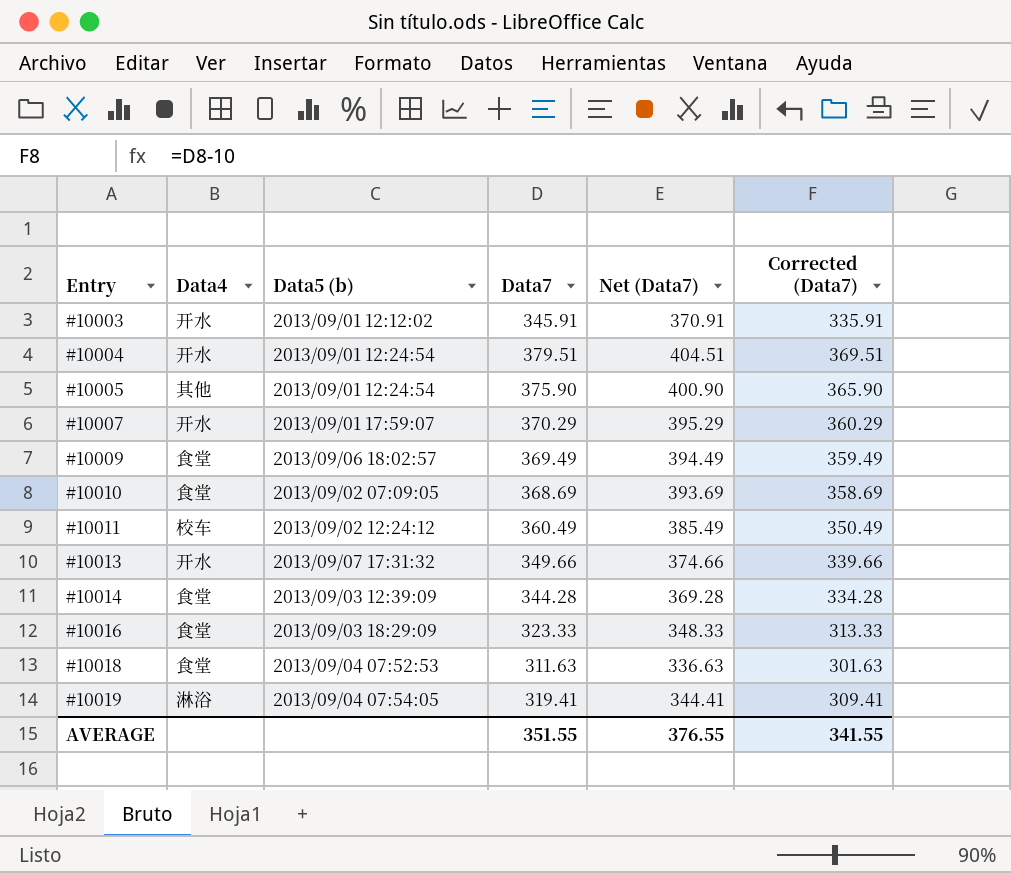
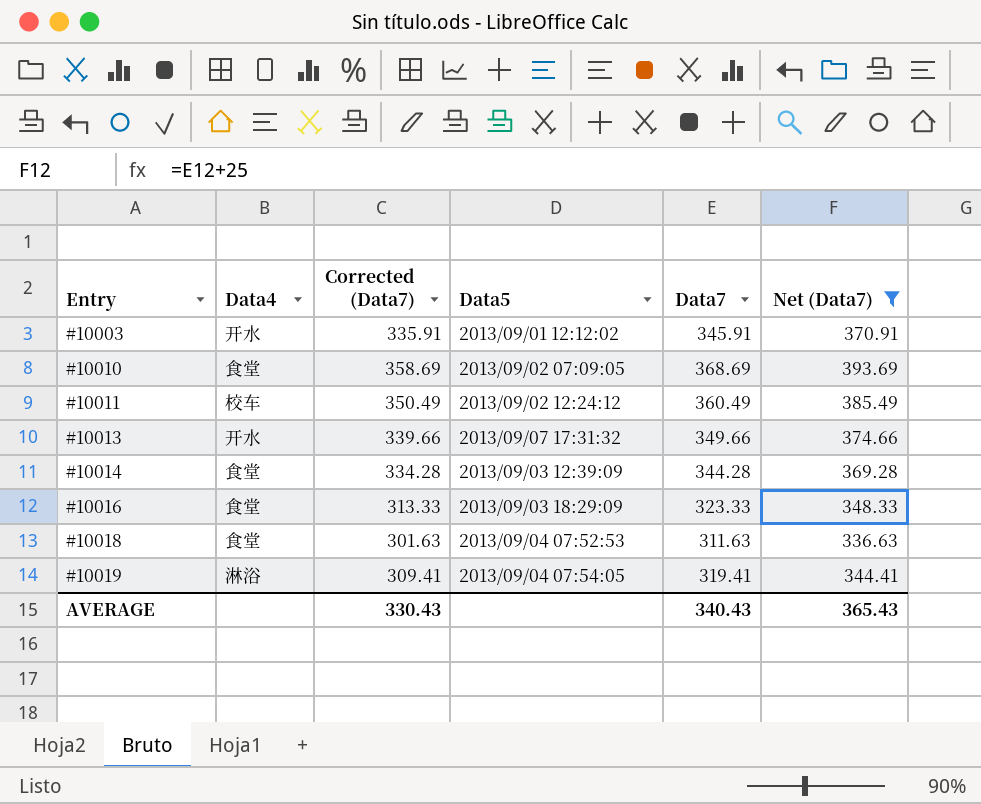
filter: none -> Net (Data7) <= 393.69
column Corrected (Data7) | position: 6 -> 3
column name: Data5 (b) -> Data5
AVERAGE | Corrected (Data7): 341.55 -> 330.43
AVERAGE | Data7: 351.55 -> 340.43
AVERAGE | Net (Data7): 376.55 -> 365.43

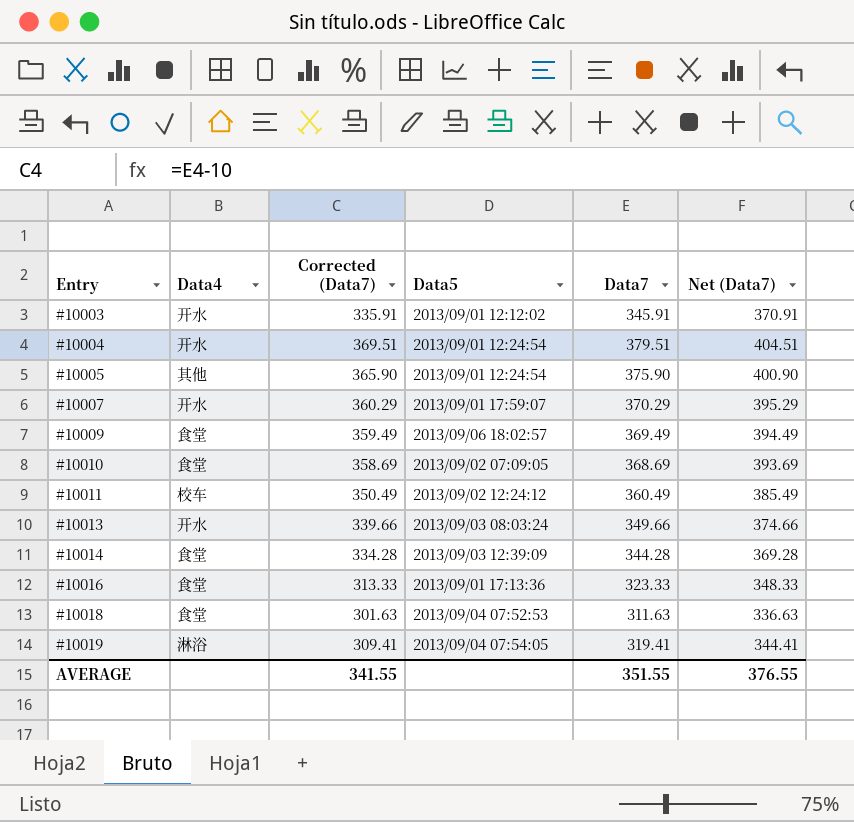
filter: Net (Data7) <= 393.69 -> none
#10013 | Data5: 2013/09/07 17:31:32 -> 2013/09/03 08:03:24
#10016 | Data5: 2013/09/03 18:29:09 -> 2013/09/01 17:13:36
AVERAGE | Corrected (Data7): 330.43 -> 341.55
AVERAGE | Data7: 340.43 -> 351.55
AVERAGE | Net (Data7): 365.43 -> 376.55

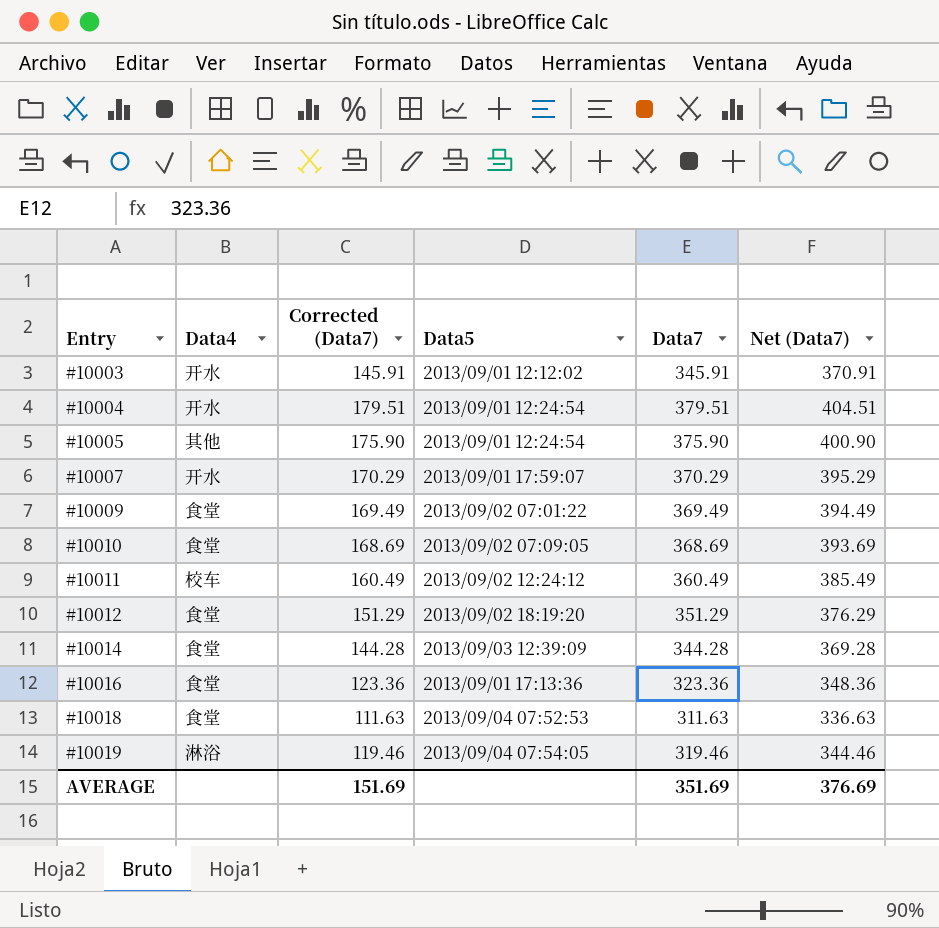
column Corrected (Data7) | formula: [Data7] - 10 -> [Data7] - 200
row #10013: 开水 | 339.66 | 2013/09/03 08:03:24 | 349.66 | 374.66 -> none
#10009 | Data5: 2013/09/06 18:02:57 -> 2013/09/02 07:01:22
row #10012: none -> 食堂 | 151.29 | 2013/09/02 18:19:20 | 351.29 | 376.29
#10016 | Data7: 323.33 -> 323.36
#10016 | Net (Data7): 348.33 -> 348.36
#10019 | Data7: 319.41 -> 319.46
#10019 | Net (Data7): 344.41 -> 344.46
AVERAGE | Corrected (Data7): 341.55 -> 151.69
AVERAGE | Data7: 351.55 -> 351.69
AVERAGE | Net (Data7): 376.55 -> 376.69

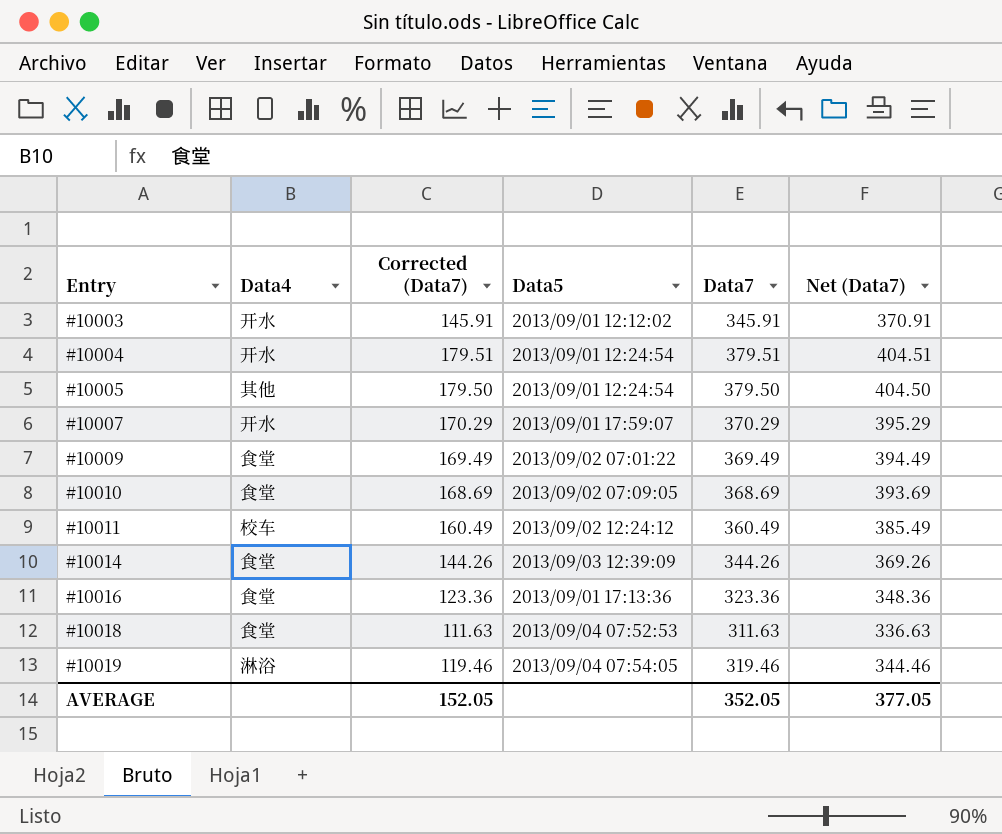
row #10012: 食堂 | 151.29 | 2013/09/02 18:19:20 | 351.29 | 376.29 -> none
#10005 | Corrected (Data7): 175.90 -> 179.50
#10005 | Data7: 375.90 -> 379.50
#10005 | Net (Data7): 400.90 -> 404.50
#10014 | Corrected (Data7): 144.28 -> 144.26
#10014 | Data7: 344.28 -> 344.26
#10014 | Net (Data7): 369.28 -> 369.26
AVERAGE | Corrected (Data7): 151.69 -> 152.05
AVERAGE | Data7: 351.69 -> 352.05
AVERAGE | Net (Data7): 376.69 -> 377.05

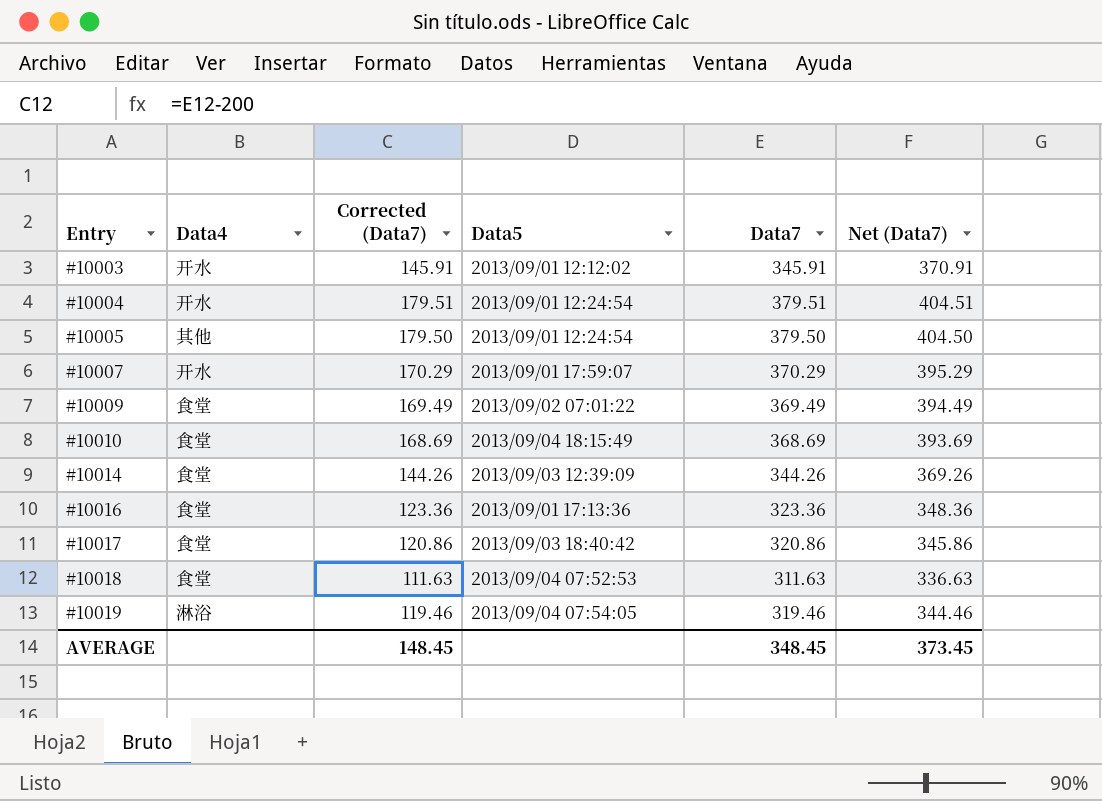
row #10011: 校车 | 160.49 | 2013/09/02 12:24:12 | 360.49 | 385.49 -> none
#10010 | Data5: 2013/09/02 07:09:05 -> 2013/09/04 18:15:49
row #10017: none -> 食堂 | 120.86 | 2013/09/03 18:40:42 | 320.86 | 345.86
AVERAGE | Corrected (Data7): 152.05 -> 148.45
AVERAGE | Data7: 352.05 -> 348.45
AVERAGE | Net (Data7): 377.05 -> 373.45

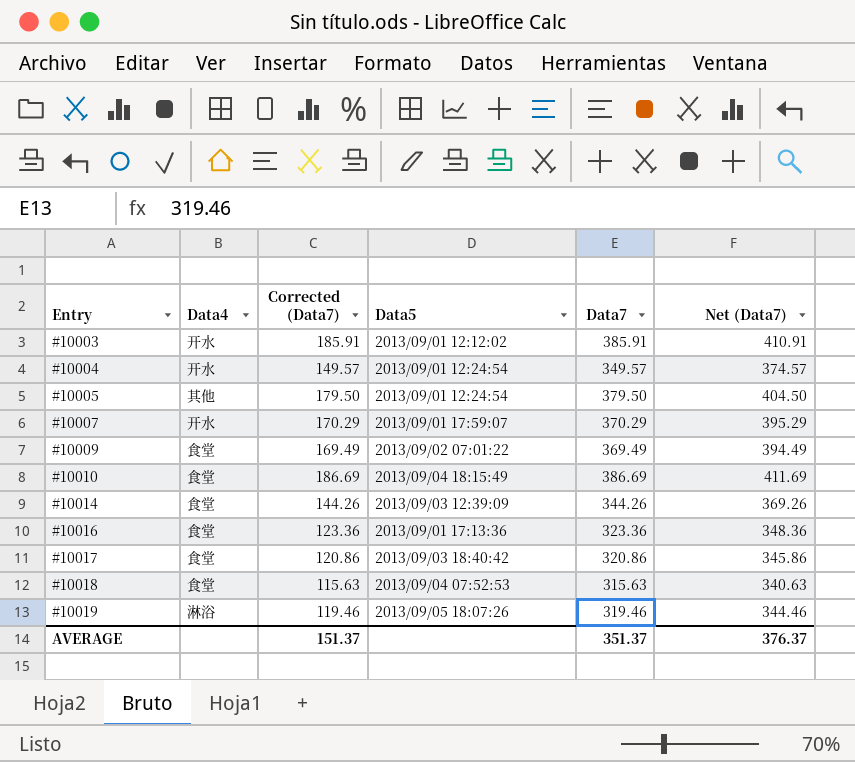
#10003 | Corrected (Data7): 145.91 -> 185.91
#10003 | Data7: 345.91 -> 385.91
#10003 | Net (Data7): 370.91 -> 410.91
#10004 | Corrected (Data7): 179.51 -> 149.57
#10004 | Data7: 379.51 -> 349.57
#10004 | Net (Data7): 404.51 -> 374.57
#10010 | Corrected (Data7): 168.69 -> 186.69
#10010 | Data7: 368.69 -> 386.69
#10010 | Net (Data7): 393.69 -> 411.69
#10018 | Corrected (Data7): 111.63 -> 115.63
#10018 | Data7: 311.63 -> 315.63
#10018 | Net (Data7): 336.63 -> 340.63
#10019 | Data5: 2013/09/04 07:54:05 -> 2013/09/05 18:07:26
AVERAGE | Corrected (Data7): 148.45 -> 151.37
AVERAGE | Data7: 348.45 -> 351.37
AVERAGE | Net (Data7): 373.45 -> 376.37

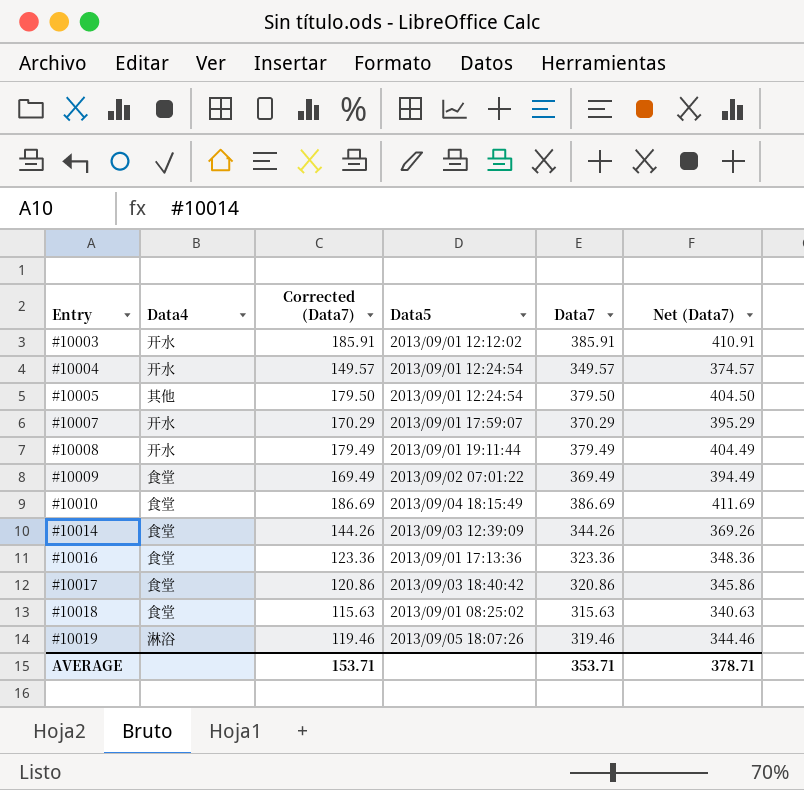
row #10008: none -> 开水 | 179.49 | 2013/09/01 19:11:44 | 379.49 | 404.49
#10018 | Data5: 2013/09/04 07:52:53 -> 2013/09/01 08:25:02
AVERAGE | Corrected (Data7): 151.37 -> 153.71
AVERAGE | Data7: 351.37 -> 353.71
AVERAGE | Net (Data7): 376.37 -> 378.71

